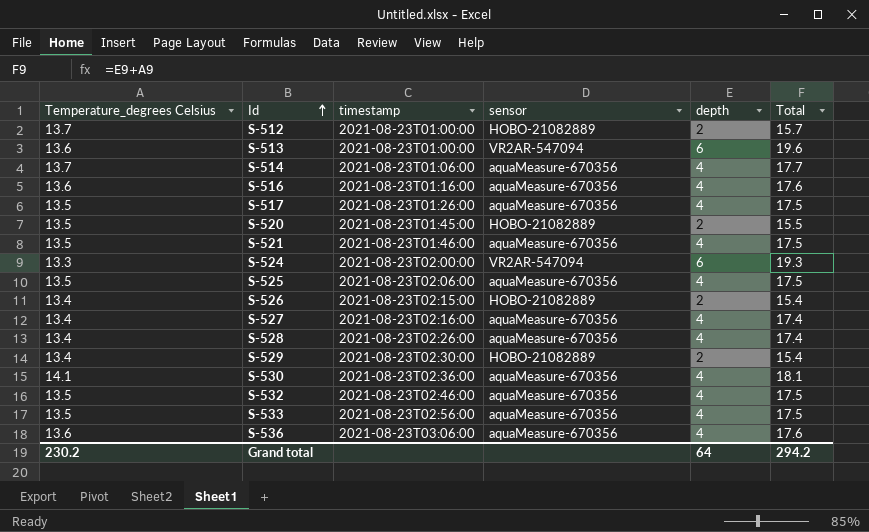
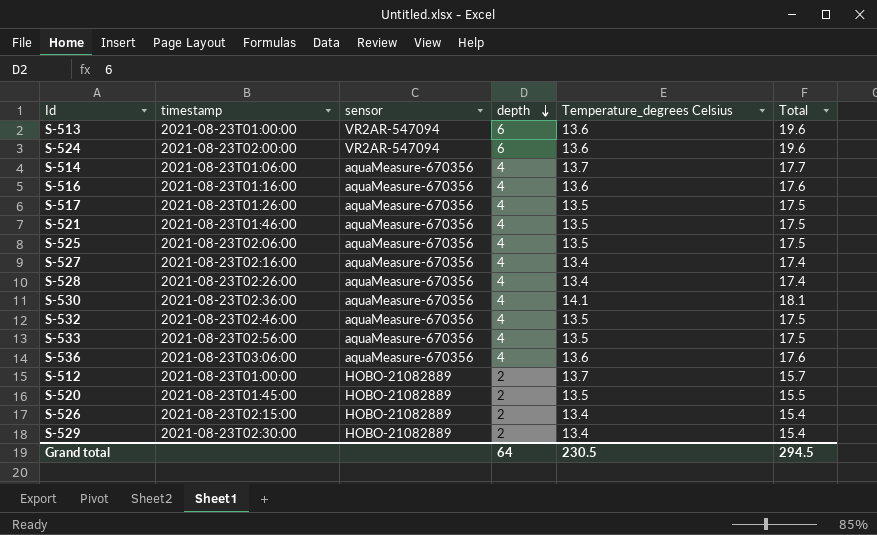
row order: Id ascending -> depth descending
column Temperature_degrees Celsius | position: 1 -> 5
S-524 | Temperature_degrees Celsius: 13.3 -> 13.6
S-524 | Total: 19.3 -> 19.6
Grand total | Temperature_degrees Celsius: 230.2 -> 230.5
Grand total | Total: 294.2 -> 294.5

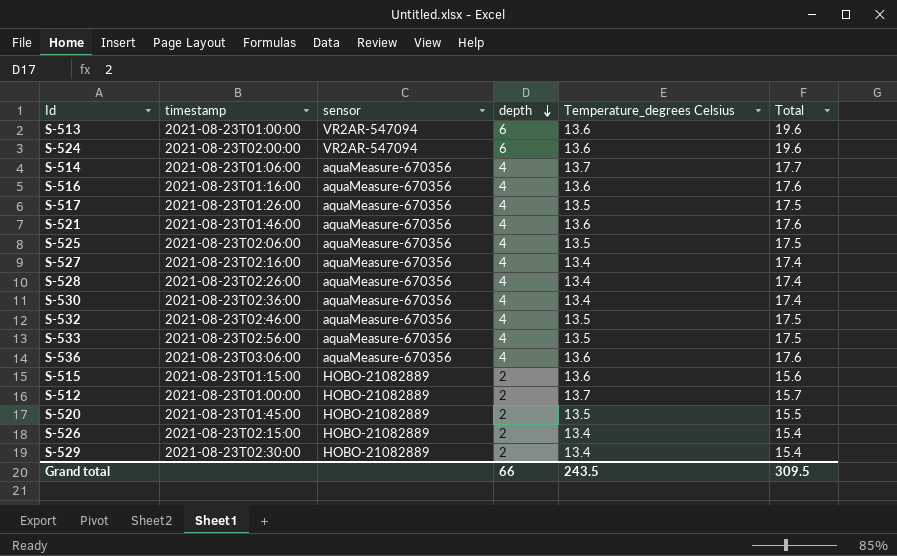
S-521 | Temperature_degrees Celsius: 13.5 -> 13.6
S-521 | Total: 17.5 -> 17.6
S-530 | Temperature_degrees Celsius: 14.1 -> 13.4
S-530 | Total: 18.1 -> 17.4
row S-515: none -> 2021-08-23T01:15:00 | HOBO-21082889 | 2 | 13.6 | 15.6
Grand total | depth: 64 -> 66
Grand total | Temperature_degrees Celsius: 230.5 -> 243.5
Grand total | Total: 294.5 -> 309.5

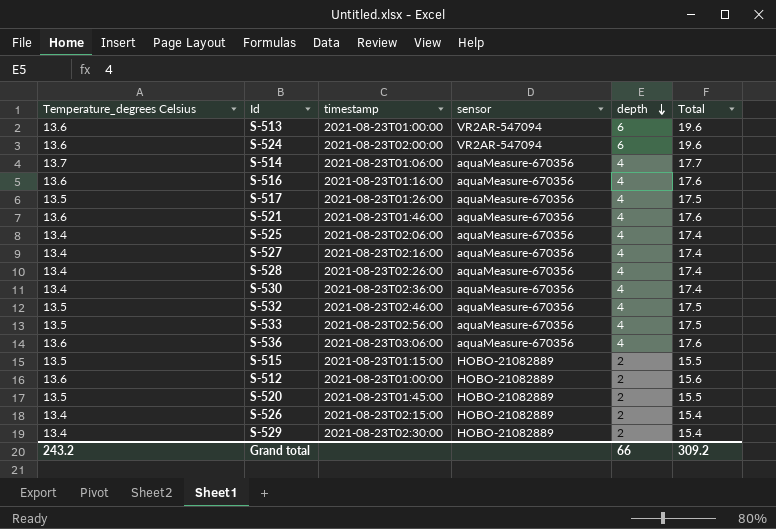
column Temperature_degrees Celsius | position: 5 -> 1
S-525 | Temperature_degrees Celsius: 13.5 -> 13.4
S-525 | Total: 17.5 -> 17.4
S-515 | Temperature_degrees Celsius: 13.6 -> 13.5
S-515 | Total: 15.6 -> 15.5
S-512 | Temperature_degrees Celsius: 13.7 -> 13.6
S-512 | Total: 15.7 -> 15.6
Grand total | Temperature_degrees Celsius: 243.5 -> 243.2
Grand total | Total: 309.5 -> 309.2

